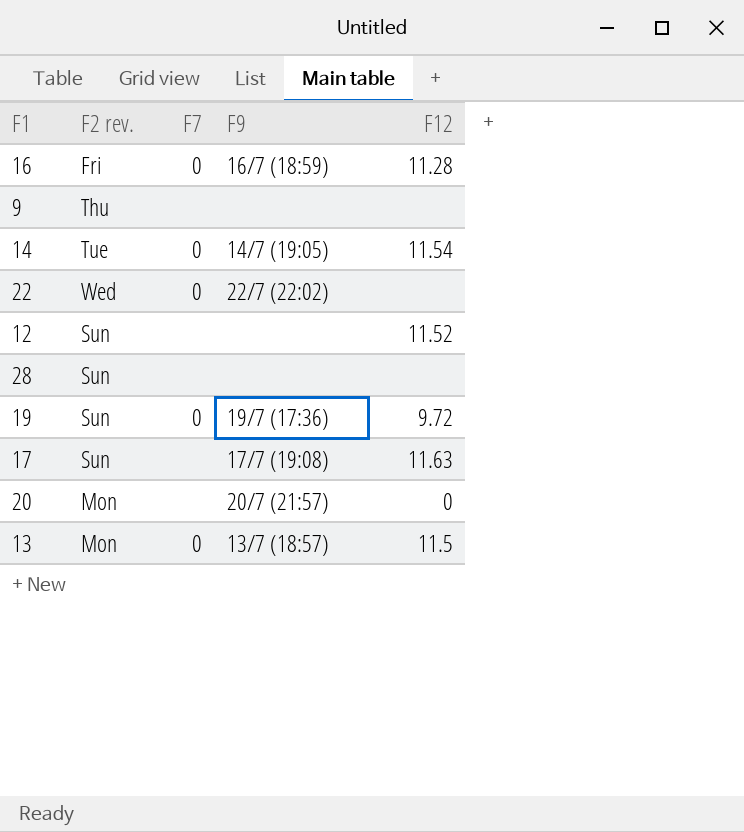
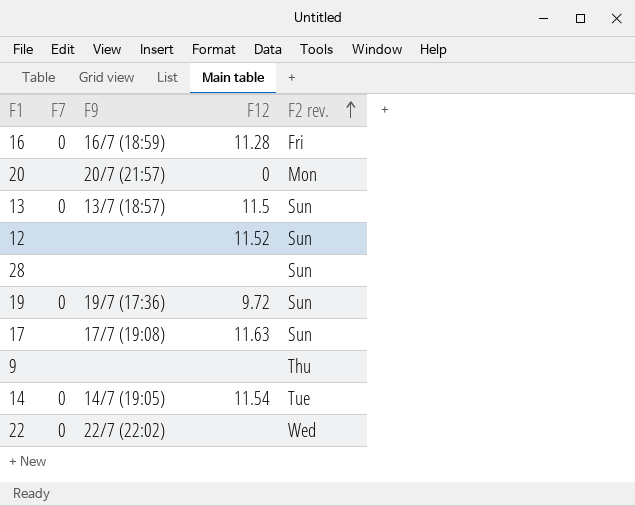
row order: none -> F2 rev. ascending
column F2 rev. | position: 2 -> 5
13 | F2 rev.: Mon -> Sun

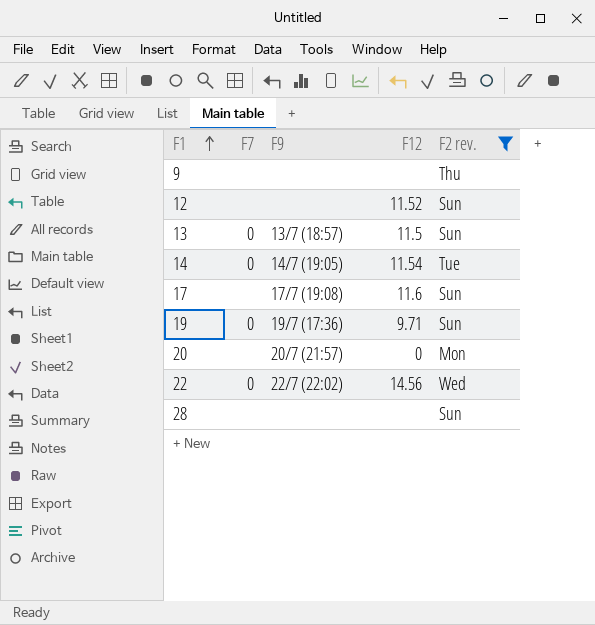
filter: none -> F2 rev. != Fri
row order: F2 rev. ascending -> F1 ascending
17 | F12: 11.63 -> 11.6
19 | F12: 9.72 -> 9.71
22 | F12: none -> 14.56

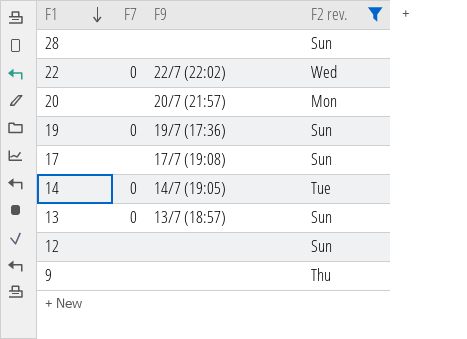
row order: F1 ascending -> F1 descending
column F12 | position: 4 -> none

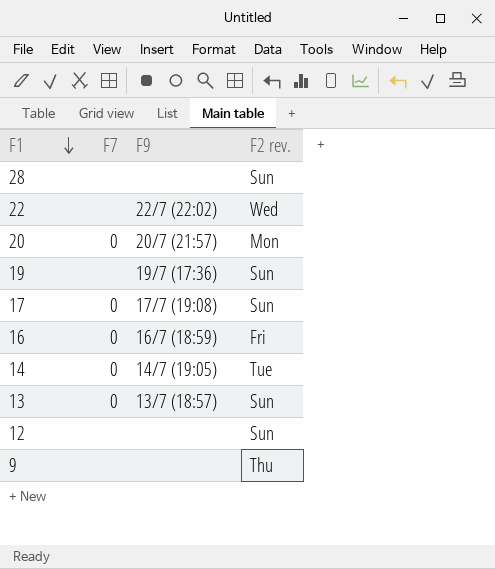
filter: F2 rev. != Fri -> none
22 | F7: 0 -> none
20 | F7: none -> 0
19 | F7: 0 -> none
17 | F7: none -> 0

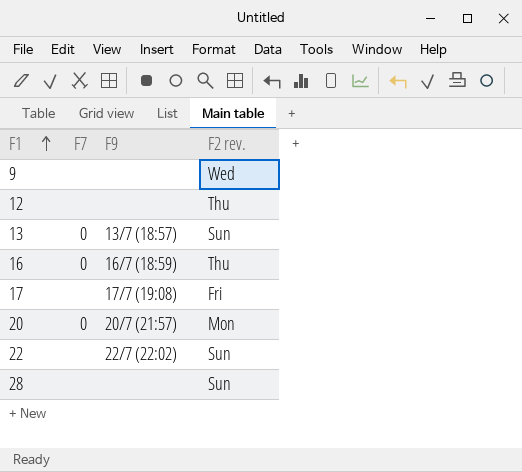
row order: F1 descending -> F1 ascending
row 19: none | 19/7 (17:36) | Sun -> none
row 14: 0 | 14/7 (19:05) | Tue -> none
9 | F2 rev.: Thu -> Wed
12 | F2 rev.: Sun -> Thu
16 | F2 rev.: Fri -> Thu
17 | F7: 0 -> none
17 | F2 rev.: Sun -> Fri
22 | F2 rev.: Wed -> Sun

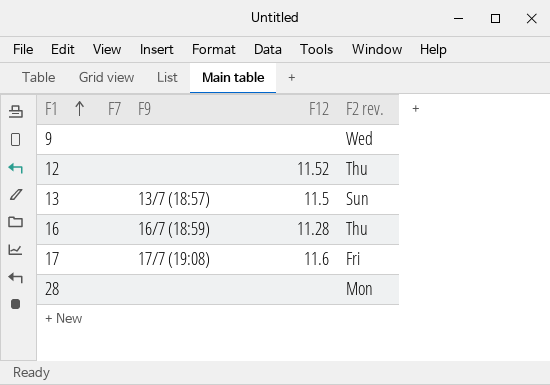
column F12 | position: none -> 4
row 20: 0 | 20/7 (21:57) | Mon -> none
row 22: none | 22/7 (22:02) | Sun -> none
13 | F7: 0 -> none
16 | F7: 0 -> none
28 | F2 rev.: Sun -> Mon

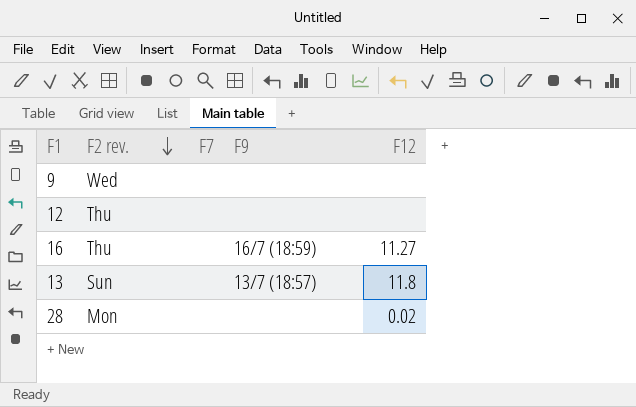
row order: F1 ascending -> F2 rev. descending
column F2 rev. | position: 5 -> 2
row 17: none | 17/7 (19:08) | 11.6 | Fri -> none
12 | F12: 11.52 -> none
16 | F12: 11.28 -> 11.27
13 | F12: 11.5 -> 11.8
28 | F12: none -> 0.02

